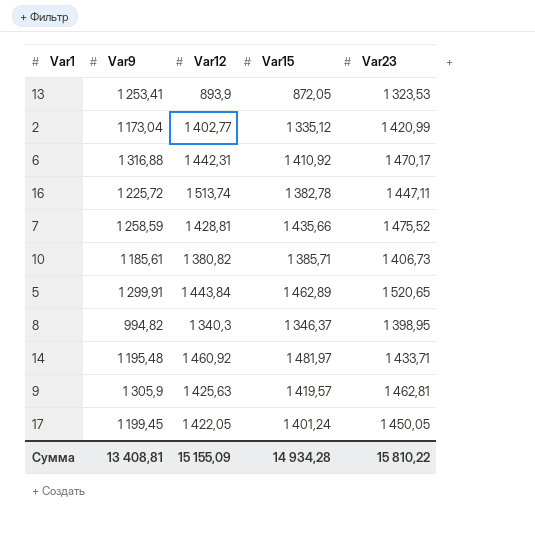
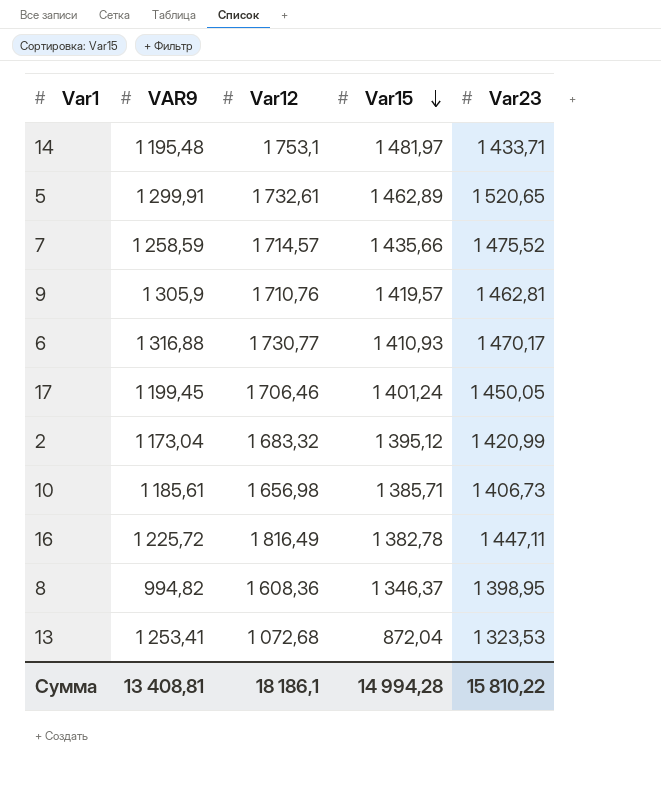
row order: none -> Var15 descending
column name: Var9 -> VAR9
14 | Var12: 1 460,92 -> 1 753,1
5 | Var12: 1 443,84 -> 1 732,61
7 | Var12: 1 428,81 -> 1 714,57
9 | Var12: 1 425,63 -> 1 710,76
6 | Var12: 1 442,31 -> 1 730,77
6 | Var15: 1 410,92 -> 1 410,93
17 | Var12: 1 422,05 -> 1 706,46
2 | Var12: 1 402,77 -> 1 683,32
2 | Var15: 1 335,12 -> 1 395,12
10 | Var12: 1 380,82 -> 1 656,98
16 | Var12: 1 513,74 -> 1 816,49
8 | Var12: 1 340,3 -> 1 608,36
13 | Var12: 893,9 -> 1 072,68
13 | Var15: 872,05 -> 872,04
Сумма | Var12: 15 155,09 -> 18 186,1
Сумма | Var15: 14 934,28 -> 14 994,28

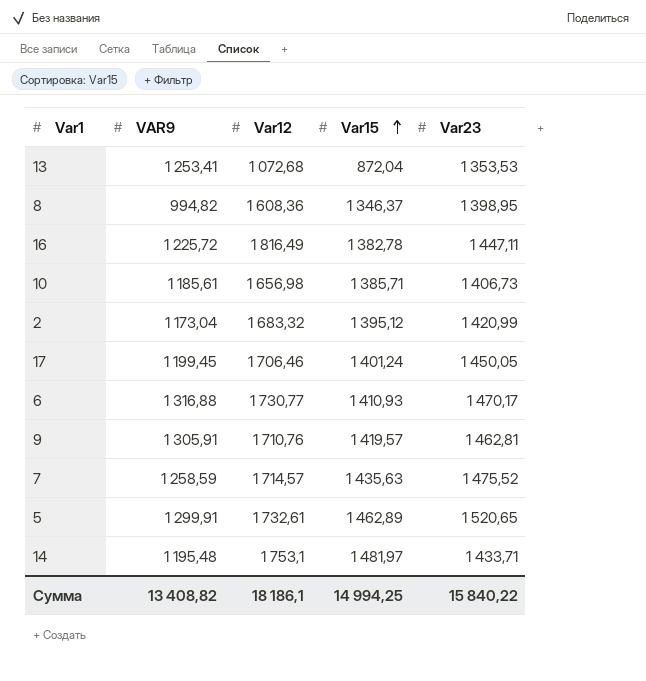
row order: Var15 descending -> Var15 ascending
13 | Var23: 1 323,53 -> 1 353,53
9 | VAR9: 1 305,9 -> 1 305,91
7 | Var15: 1 435,66 -> 1 435,63
Сумма | VAR9: 13 408,81 -> 13 408,82
Сумма | Var15: 14 994,28 -> 14 994,25
Сумма | Var23: 15 810,22 -> 15 840,22

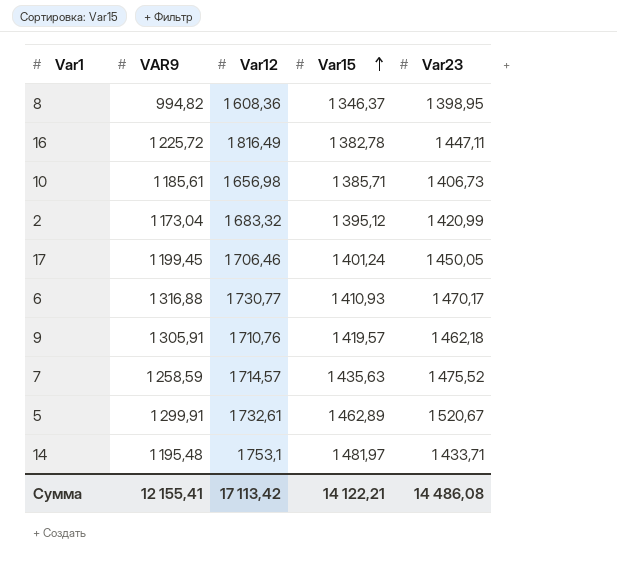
row 13: 1 253,41 | 1 072,68 | 872,04 | 1 353,53 -> none
9 | Var23: 1 462,81 -> 1 462,18
5 | Var23: 1 520,65 -> 1 520,67
Сумма | VAR9: 13 408,82 -> 12 155,41
Сумма | Var12: 18 186,1 -> 17 113,42
Сумма | Var15: 14 994,25 -> 14 122,21
Сумма | Var23: 15 840,22 -> 14 486,08

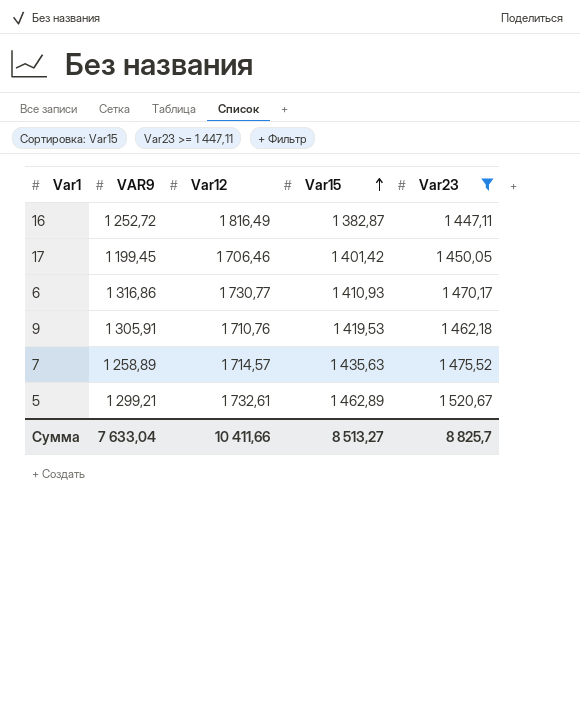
filter: none -> Var23 >= 1 447,11
16 | VAR9: 1 225,72 -> 1 252,72
16 | Var15: 1 382,78 -> 1 382,87
17 | Var15: 1 401,24 -> 1 401,42
6 | VAR9: 1 316,88 -> 1 316,86
9 | Var15: 1 419,57 -> 1 419,53
7 | VAR9: 1 258,59 -> 1 258,89
5 | VAR9: 1 299,91 -> 1 299,21
Сумма | VAR9: 12 155,41 -> 7 633,04
Сумма | Var12: 17 113,42 -> 10 411,66
Сумма | Var15: 14 122,21 -> 8 513,27
Сумма | Var23: 14 486,08 -> 8 825,7

